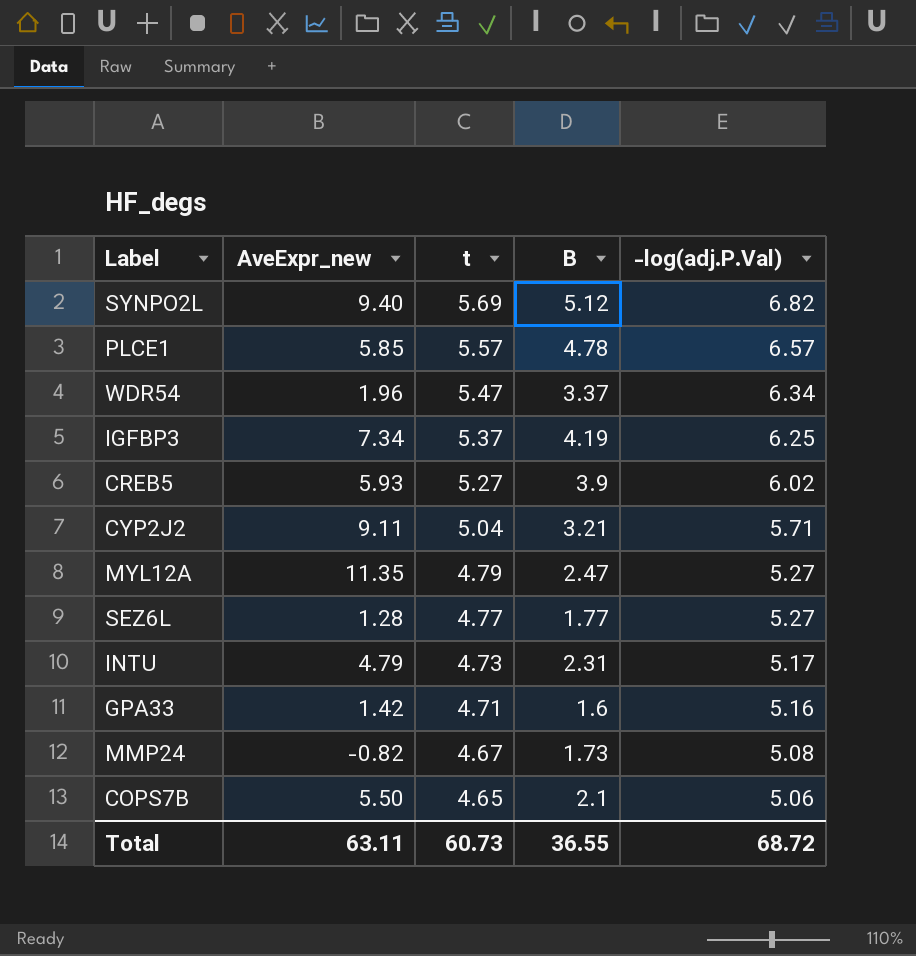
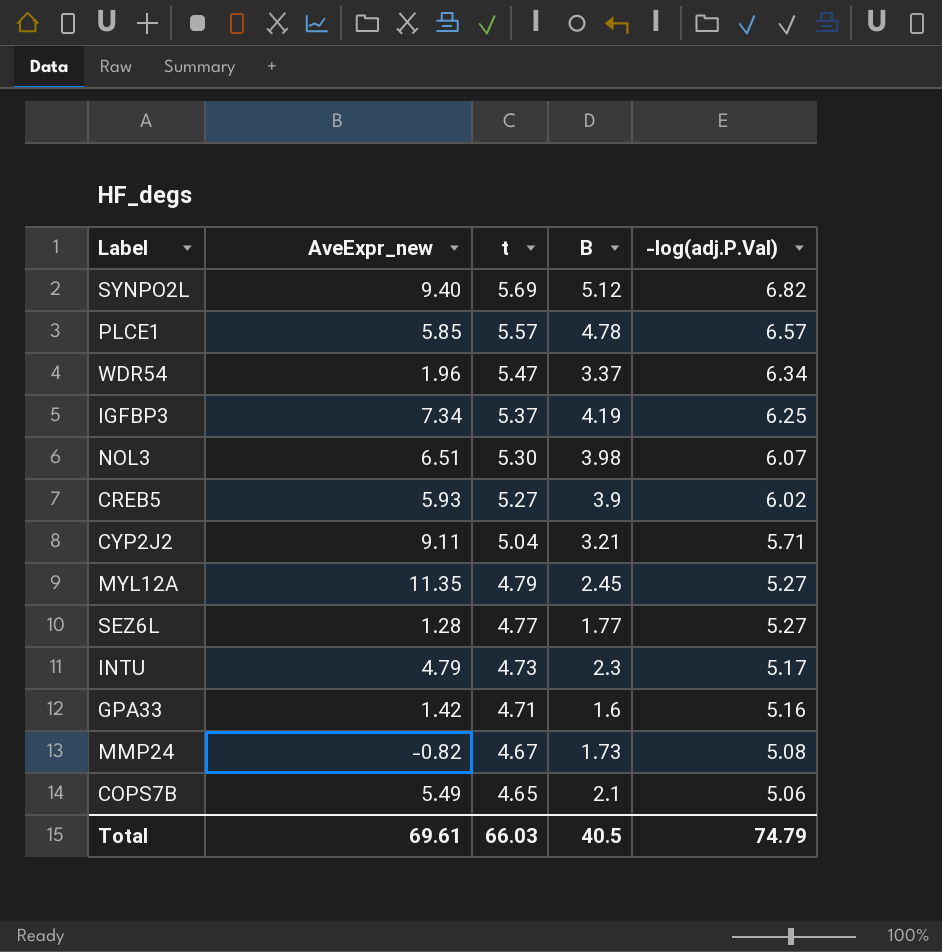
row NOL3: none -> 6.51 | 5.30 | 3.98 | 6.07
MYL12A | B: 2.47 -> 2.45
INTU | B: 2.31 -> 2.3
COPS7B | AveExpr_new: 5.50 -> 5.49
Total | AveExpr_new: 63.11 -> 69.61
Total | t: 60.73 -> 66.03
Total | B: 36.55 -> 40.5
Total | -log(adj.P.Val): 68.72 -> 74.79

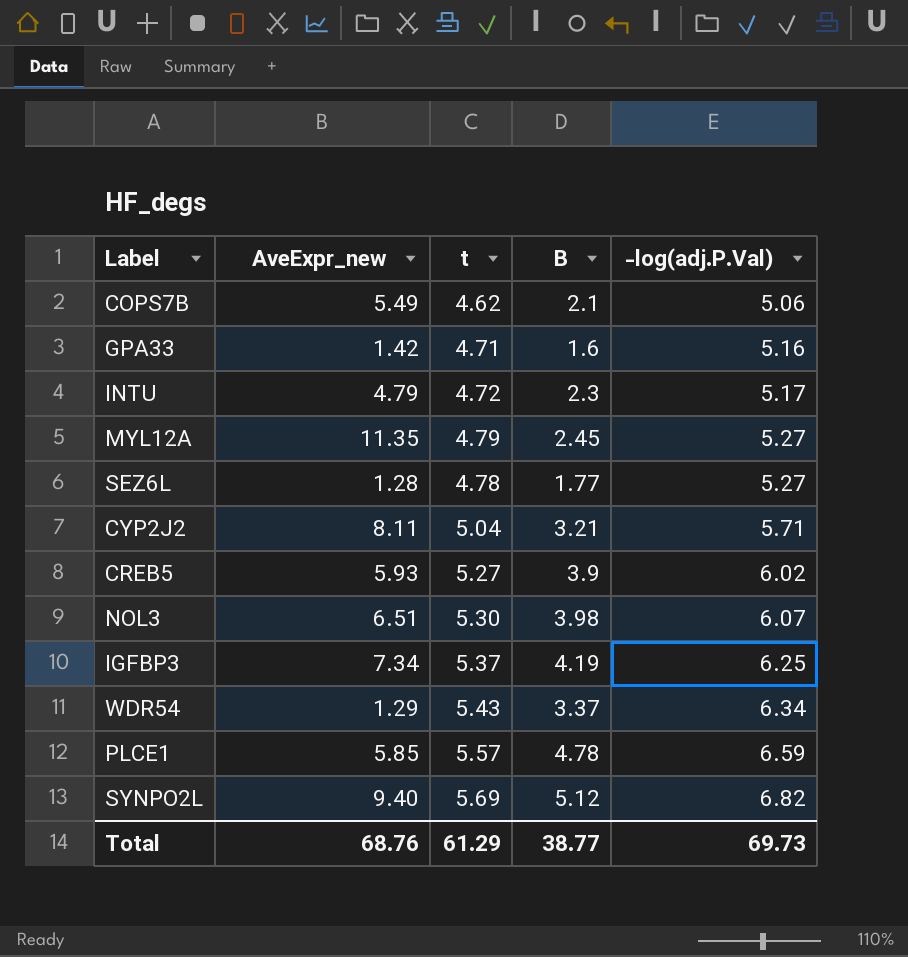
row order: t descending -> -log(adj.P.Val) ascending
row MMP24: -0.82 | 4.67 | 1.73 | 5.08 -> none
COPS7B | t: 4.65 -> 4.62
INTU | t: 4.73 -> 4.72
SEZ6L | t: 4.77 -> 4.78
CYP2J2 | AveExpr_new: 9.11 -> 8.11
WDR54 | AveExpr_new: 1.96 -> 1.29
WDR54 | t: 5.47 -> 5.43
PLCE1 | -log(adj.P.Val): 6.57 -> 6.59
Total | AveExpr_new: 69.61 -> 68.76
Total | t: 66.03 -> 61.29
Total | B: 40.5 -> 38.77
Total | -log(adj.P.Val): 74.79 -> 69.73

